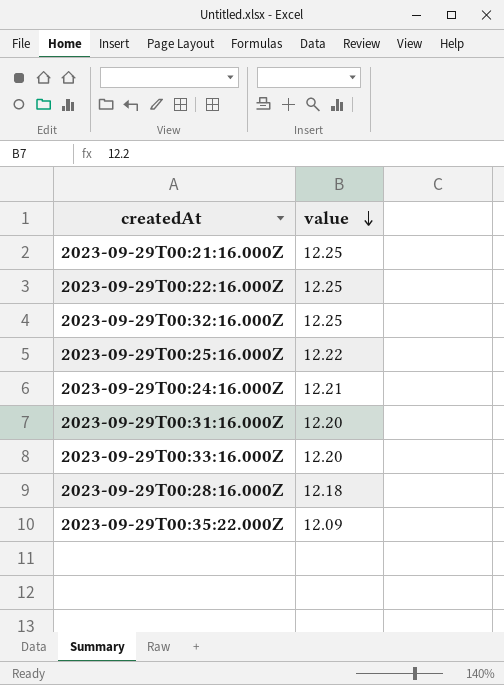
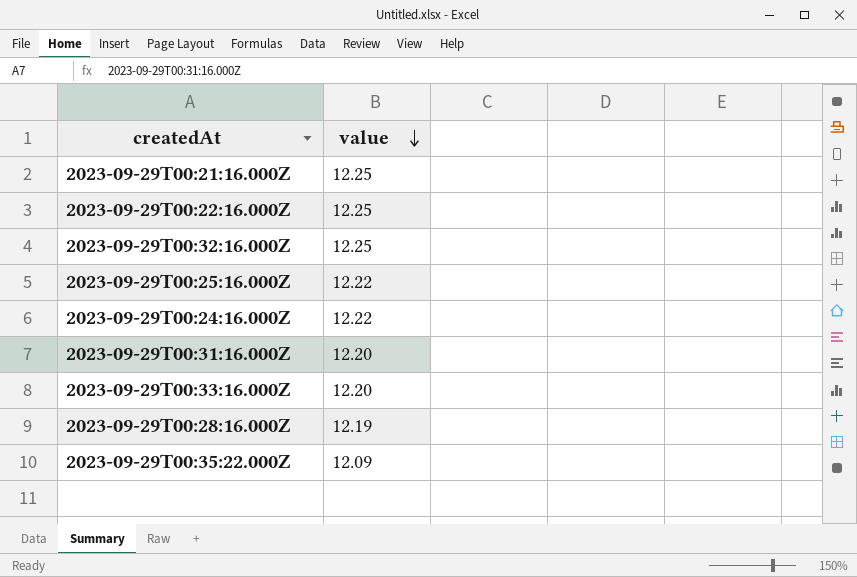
2023-09-29T00:24:16.000Z | value: 12.21 -> 12.22
2023-09-29T00:28:16.000Z | value: 12.18 -> 12.19

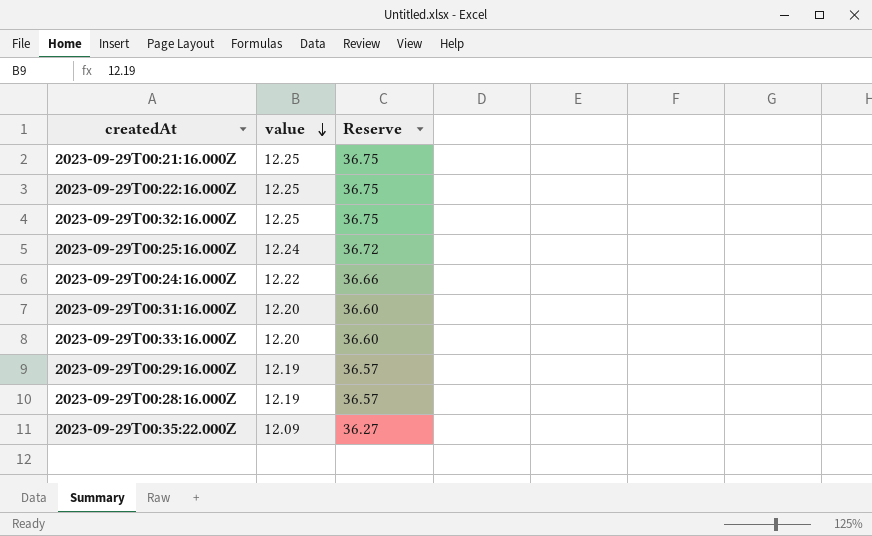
column Reserve | formula: none -> [value] * 3
2023-09-29T00:25:16.000Z | value: 12.22 -> 12.24
row 2023-09-29T00:29:16.000Z: none -> 12.19 | 36.57

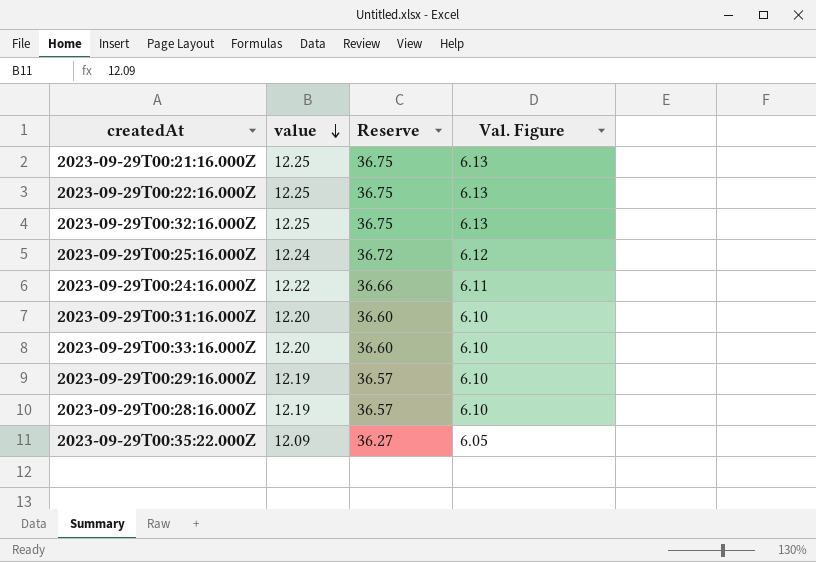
column Val. Figure | formula: none -> [value] * 0.5

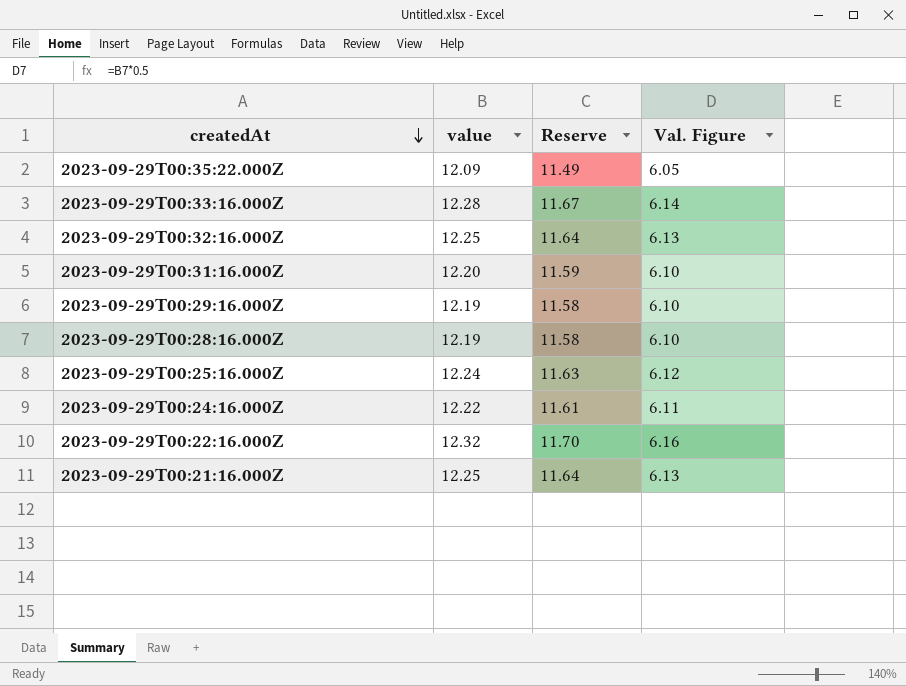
row order: value descending -> createdAt descending
column Reserve | formula: [value] * 3 -> [value] * 0.95
2023-09-29T00:33:16.000Z | value: 12.20 -> 12.28
2023-09-29T00:33:16.000Z | Val. Figure: 6.10 -> 6.14
2023-09-29T00:22:16.000Z | value: 12.25 -> 12.32
2023-09-29T00:22:16.000Z | Val. Figure: 6.13 -> 6.16

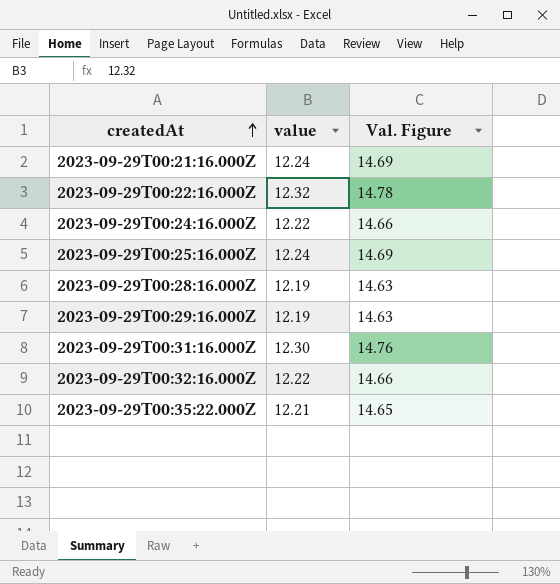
row order: createdAt descending -> createdAt ascending
column Reserve | formula: [value] * 0.95 -> none
column Val. Figure | formula: [value] * 0.5 -> [value] * 1.2
row 2023-09-29T00:33:16.000Z: 12.28 | 11.67 | 6.14 -> none
2023-09-29T00:21:16.000Z | value: 12.25 -> 12.24
2023-09-29T00:31:16.000Z | value: 12.20 -> 12.30
2023-09-29T00:32:16.000Z | value: 12.25 -> 12.22
2023-09-29T00:35:22.000Z | value: 12.09 -> 12.21

